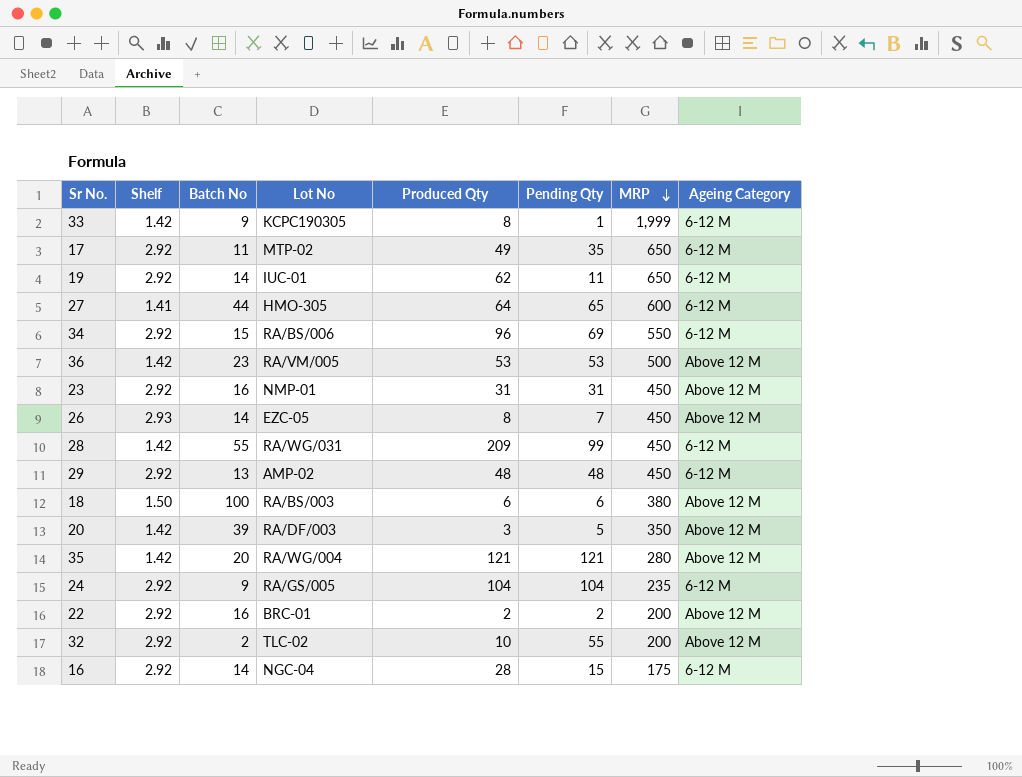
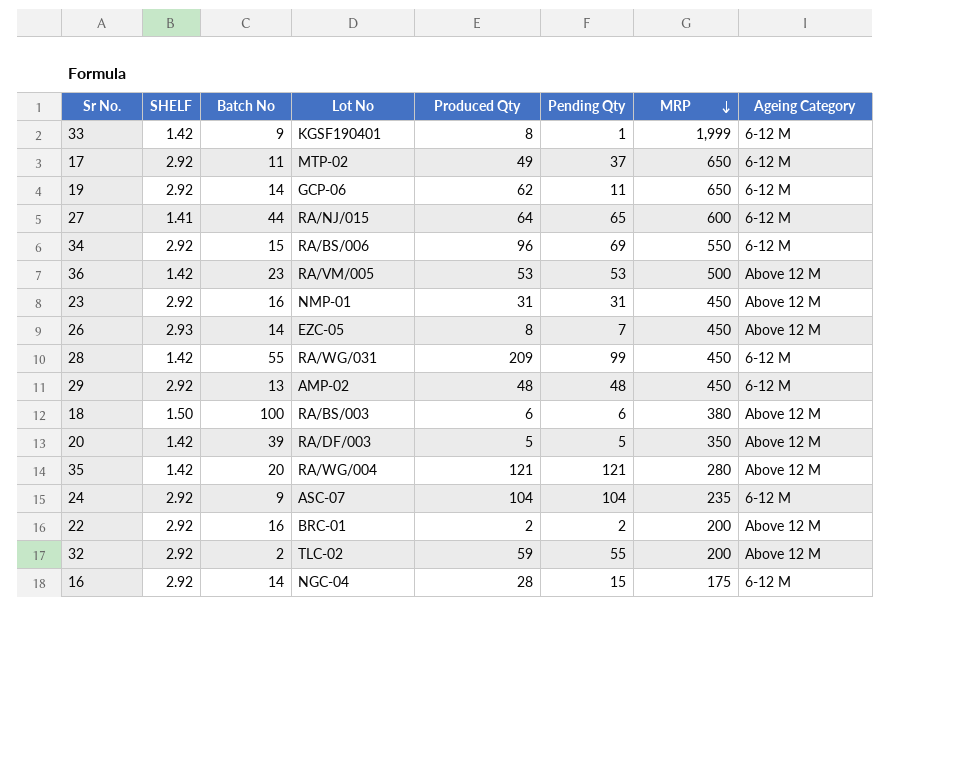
column name: Shelf -> SHELF
33 | Lot No: KCPC190305 -> KGSF190401
17 | Pending Qty: 35 -> 37
19 | Lot No: IUC-01 -> GCP-06
27 | Lot No: HMO-305 -> RA/NJ/015
20 | Produced Qty: 3 -> 5
24 | Lot No: RA/GS/005 -> ASC-07
32 | Produced Qty: 10 -> 59

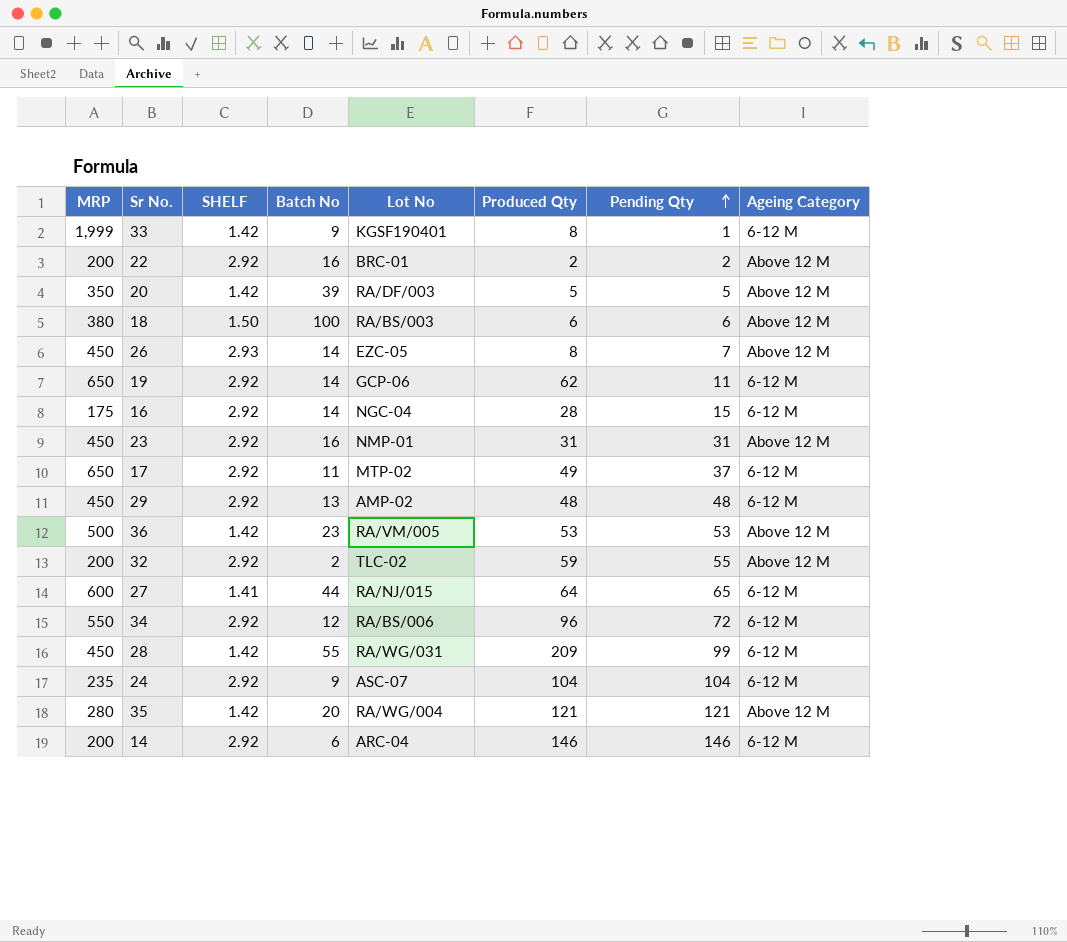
row order: MRP descending -> Pending Qty ascending
column MRP | position: 7 -> 1
34 | Batch No: 15 -> 12
34 | Pending Qty: 69 -> 72
row 14: none -> 200 | 2.92 | 6 | ARC-04 | 146 | 146 | 6-12 M

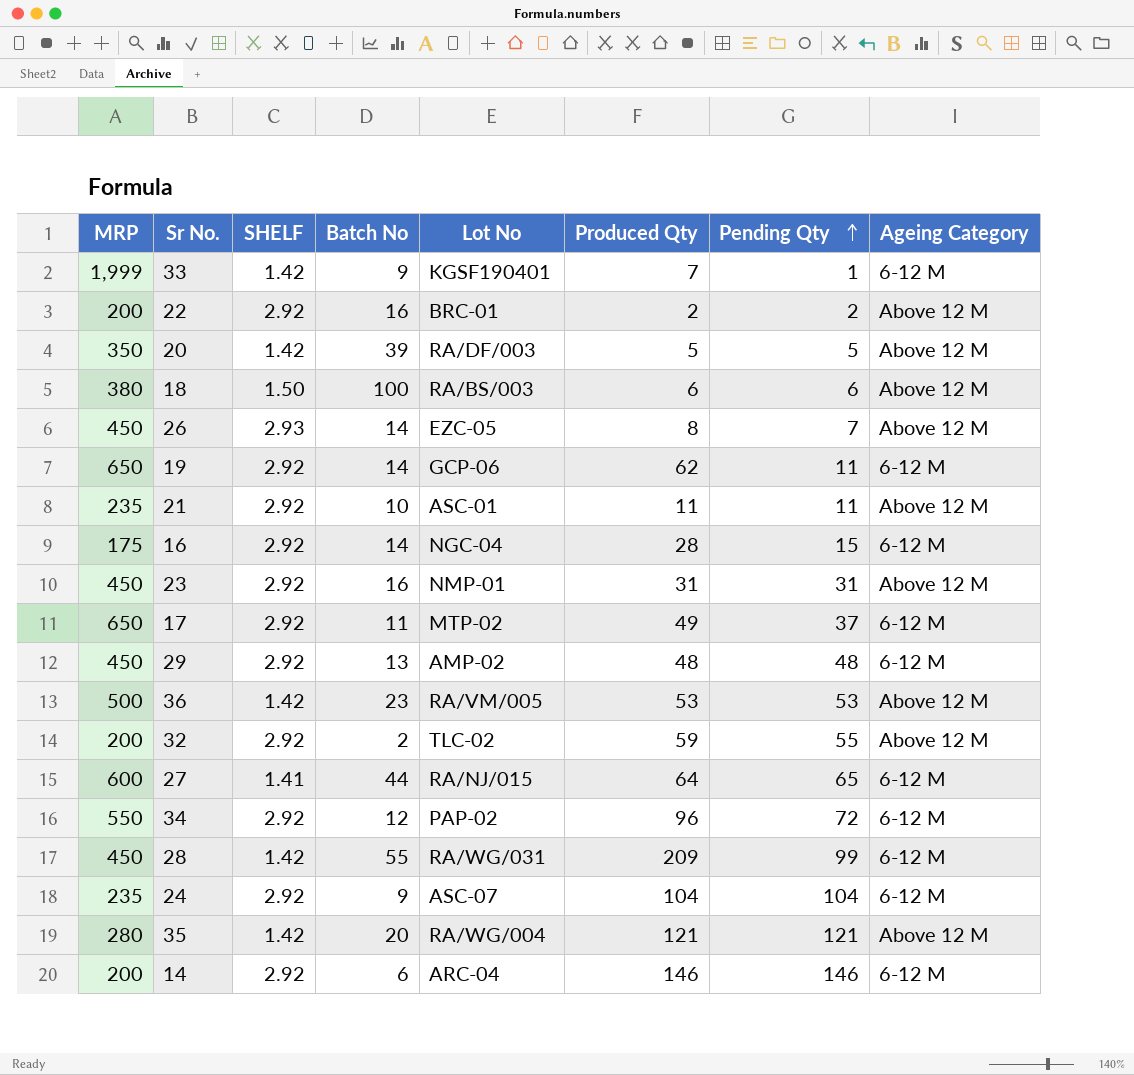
33 | Produced Qty: 8 -> 7
row 21: none -> 235 | 2.92 | 10 | ASC-01 | 11 | 11 | Above 12 M
34 | Lot No: RA/BS/006 -> PAP-02

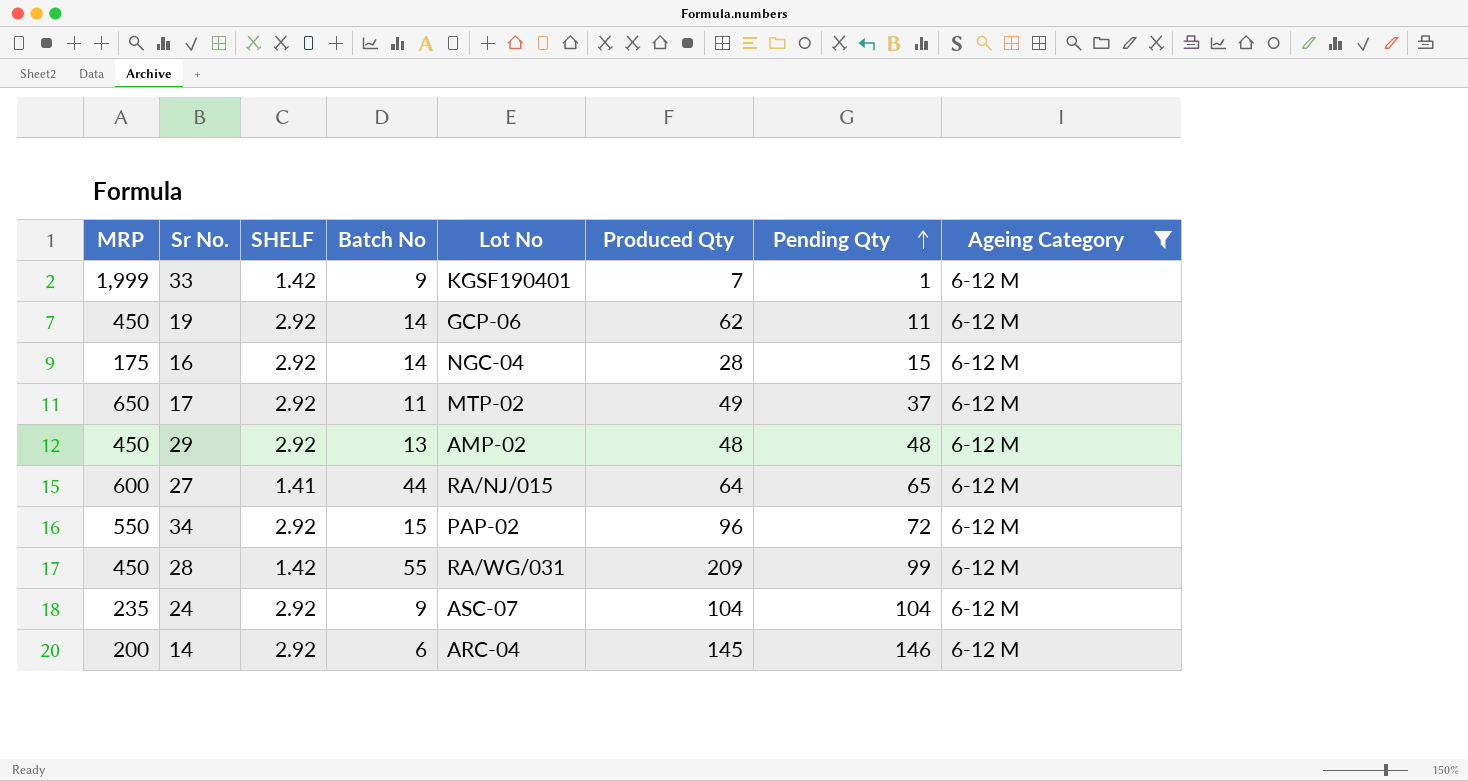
filter: none -> Ageing Category = 6-12 M
19 | MRP: 650 -> 450
34 | Batch No: 12 -> 15
14 | Produced Qty: 146 -> 145

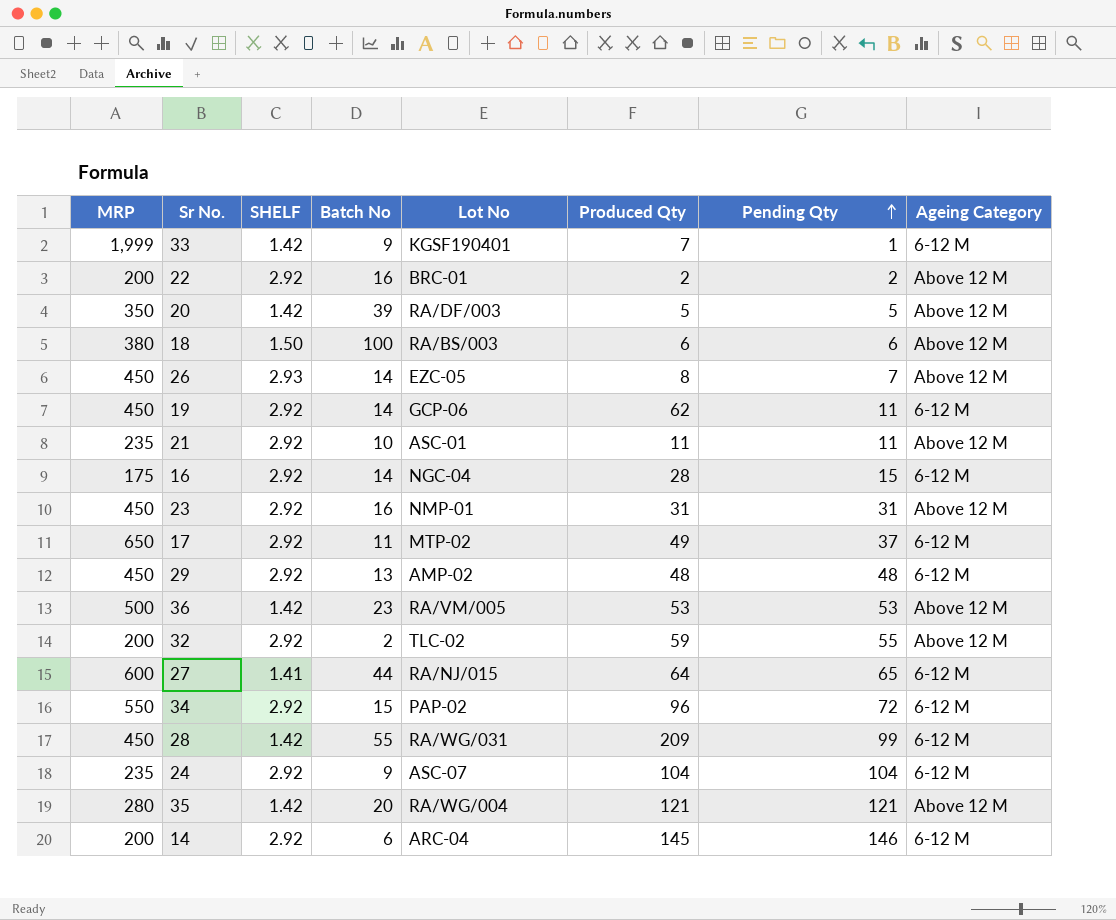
filter: Ageing Category = 6-12 M -> none

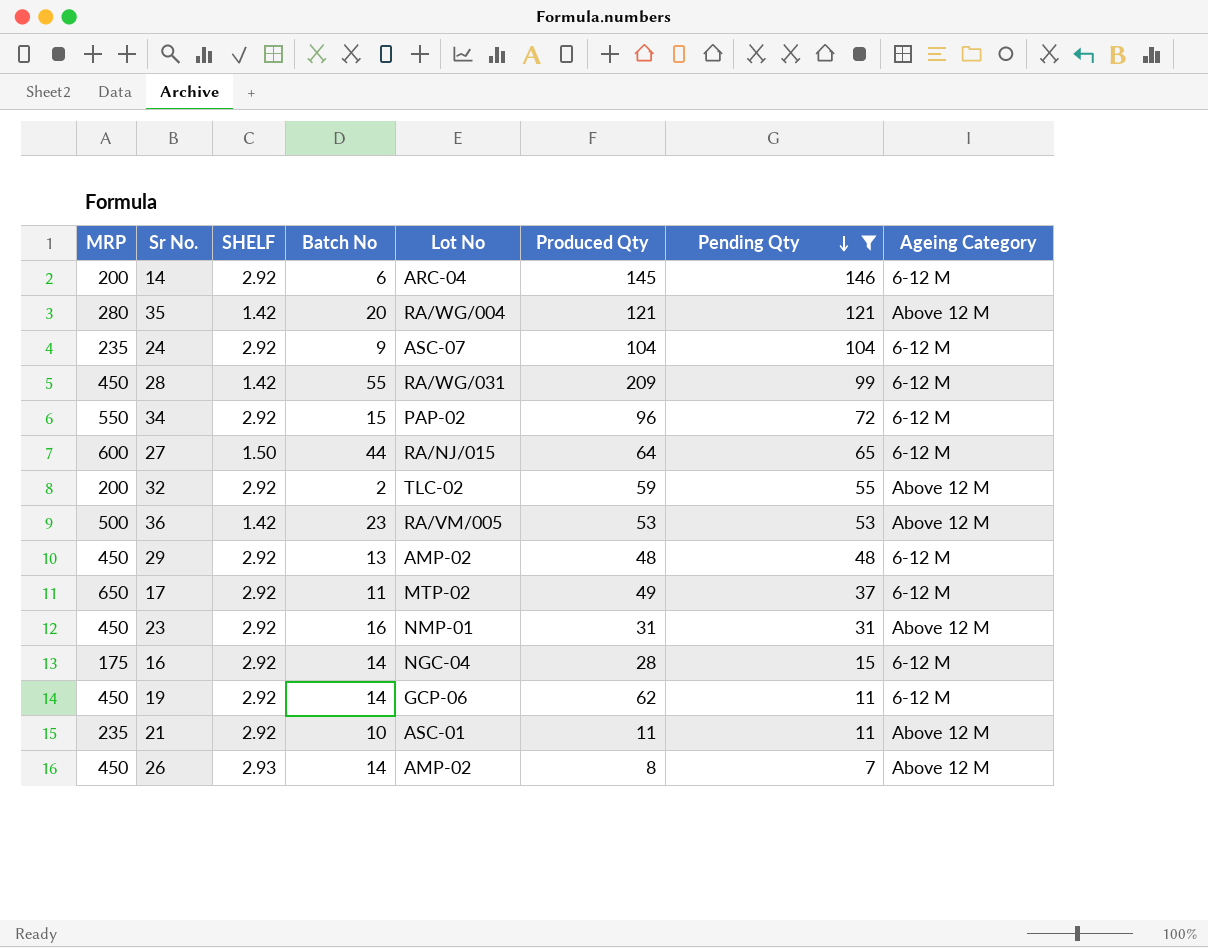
filter: none -> Pending Qty >= 7
row order: Pending Qty ascending -> Pending Qty descending
27 | SHELF: 1.41 -> 1.50
26 | Lot No: EZC-05 -> AMP-02

